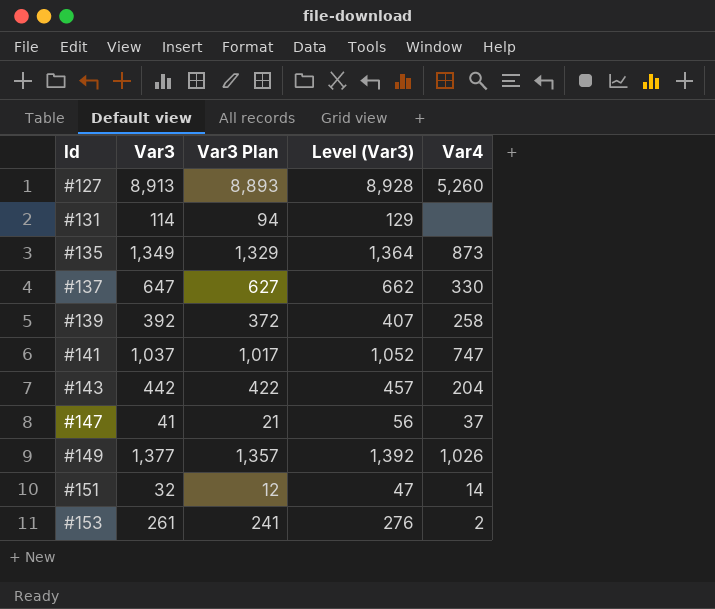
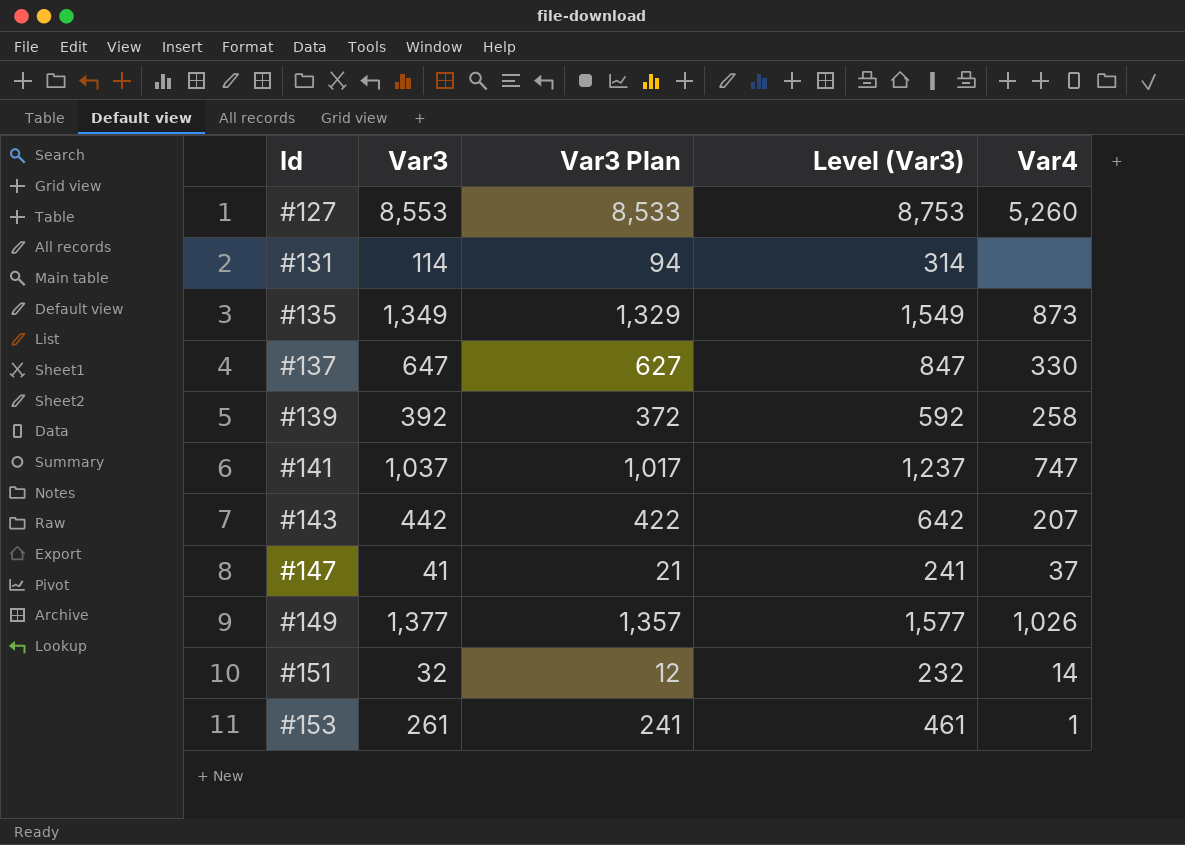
column Level (Var3) | formula: [Var3] + 15 -> [Var3] + 200
#127 | Var3: 8,913 -> 8,553
#127 | Var3 Plan: 8,893 -> 8,533
#143 | Var4: 204 -> 207
#153 | Var4: 2 -> 1

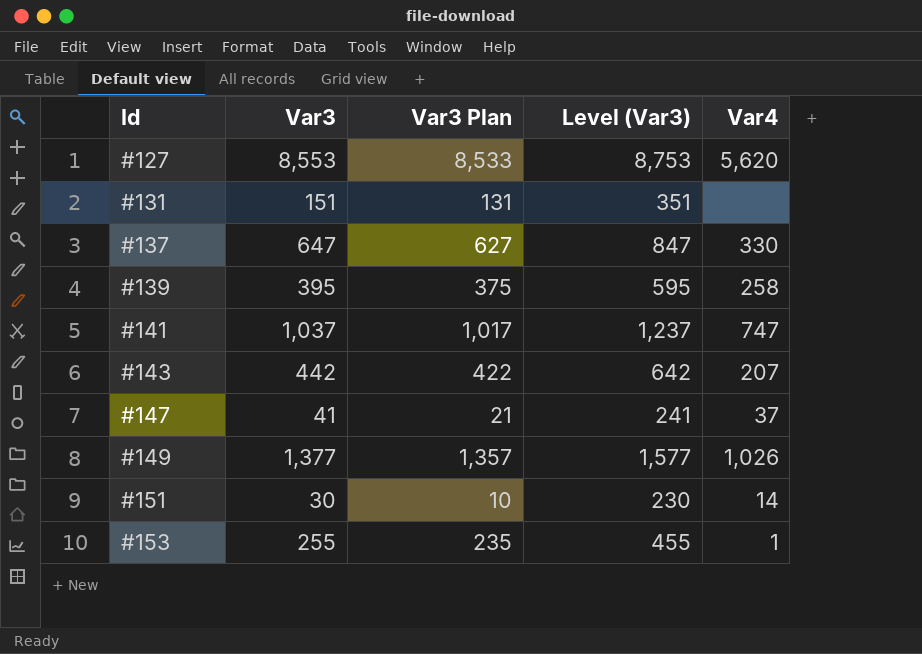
row #135: 1,349 | 1,329 | 1,549 | 873 -> none
#127 | Var4: 5,260 -> 5,620
#131 | Var3: 114 -> 151
#131 | Var3 Plan: 94 -> 131
#131 | Level (Var3): 314 -> 351
#139 | Var3: 392 -> 395
#139 | Var3 Plan: 372 -> 375
#139 | Level (Var3): 592 -> 595
#151 | Var3: 32 -> 30
#151 | Var3 Plan: 12 -> 10
#151 | Level (Var3): 232 -> 230
#153 | Var3: 261 -> 255
#153 | Var3 Plan: 241 -> 235
#153 | Level (Var3): 461 -> 455

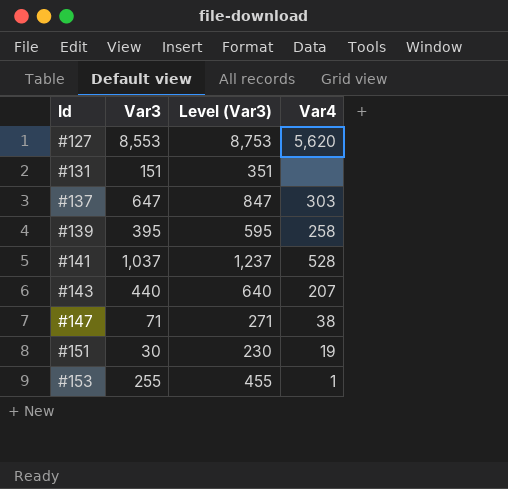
column Var3 Plan | formula: [Var3] - 20 -> none
row #149: 1,377 | 1,357 | 1,577 | 1,026 -> none
#137 | Var4: 330 -> 303
#141 | Var4: 747 -> 528
#143 | Var3: 442 -> 440
#143 | Level (Var3): 642 -> 640
#147 | Var3: 41 -> 71
#147 | Level (Var3): 241 -> 271
#147 | Var4: 37 -> 38
#151 | Var4: 14 -> 19

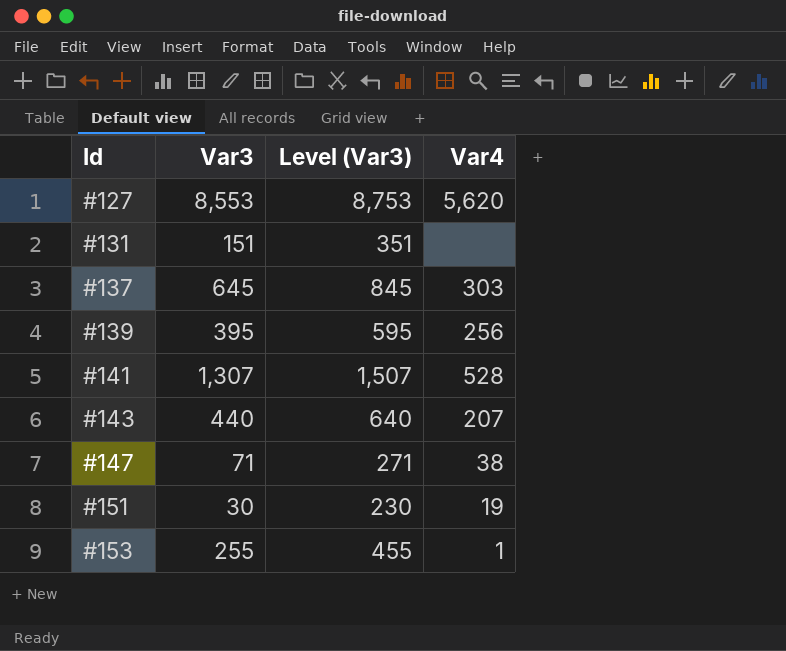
#137 | Var3: 647 -> 645
#137 | Level (Var3): 847 -> 845
#139 | Var4: 258 -> 256
#141 | Var3: 1,037 -> 1,307
#141 | Level (Var3): 1,237 -> 1,507

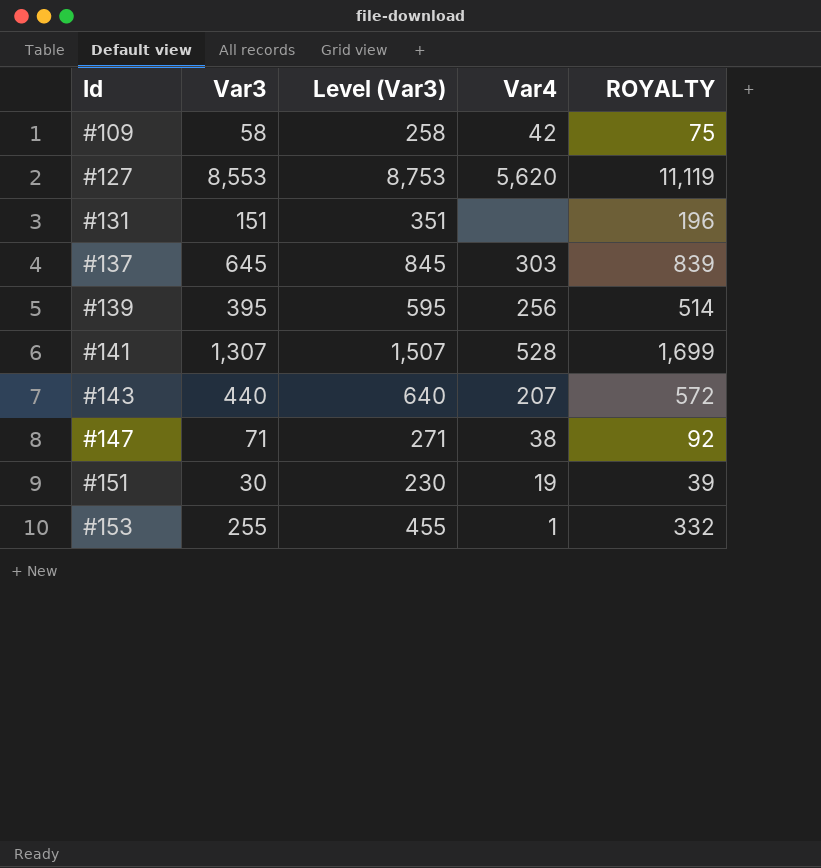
column ROYALTY | formula: none -> [Var3] * 1.3
row #109: none -> 58 | 258 | 42 | 75

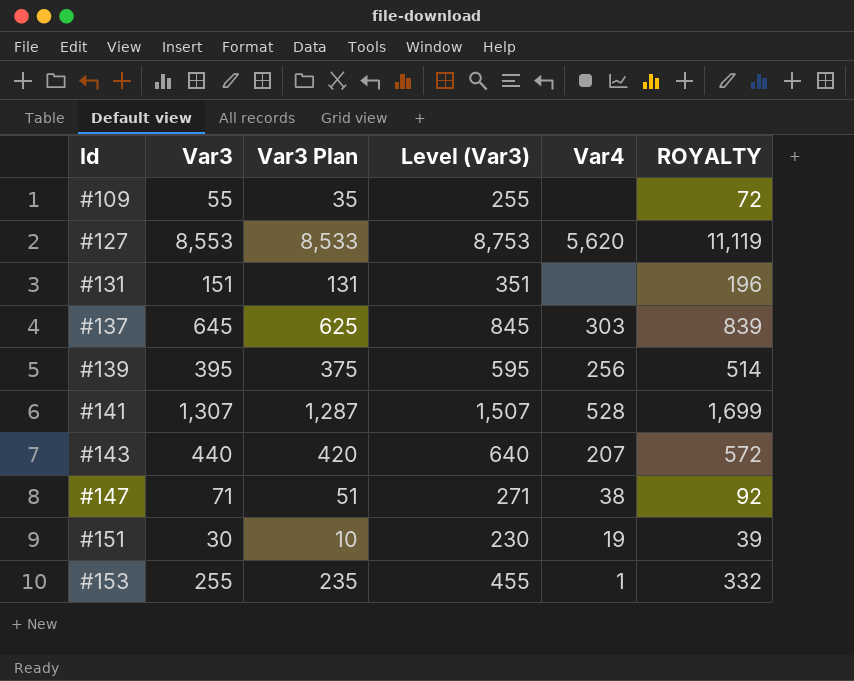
column Var3 Plan | formula: none -> [Var3] - 20
#109 | Var3: 58 -> 55
#109 | Level (Var3): 258 -> 255
#109 | Var4: 42 -> none
#109 | ROYALTY: 75 -> 72

